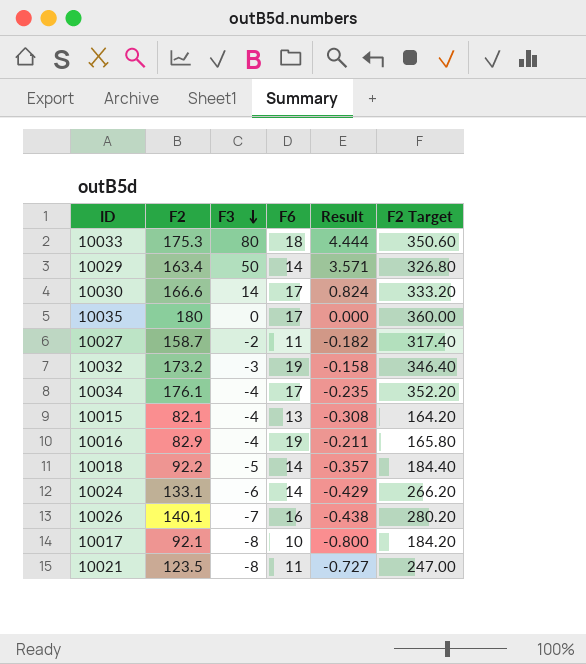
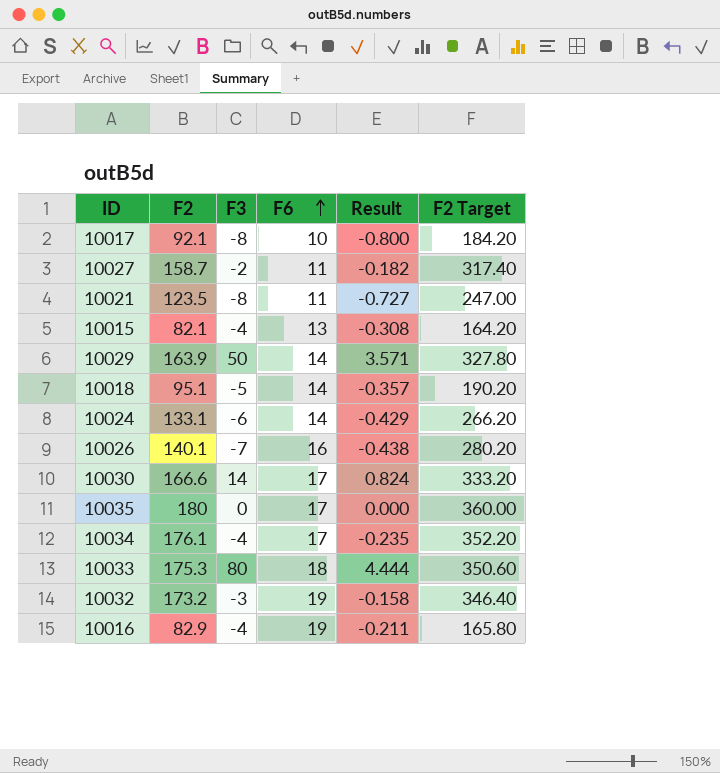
row order: F3 descending -> F6 ascending
10029 | F2: 163.4 -> 163.9
10029 | F2 Target: 326.80 -> 327.80
10018 | F2: 92.2 -> 95.1
10018 | F2 Target: 184.40 -> 190.20

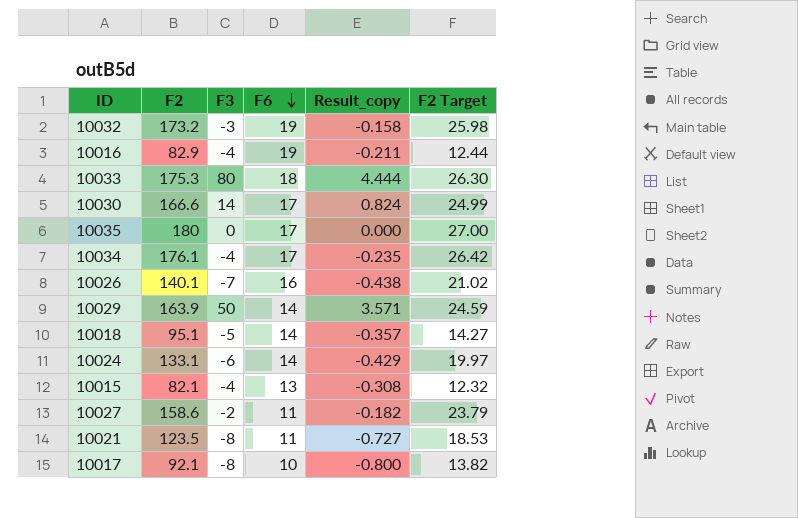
row order: F6 ascending -> F6 descending
column name: Result -> Result_copy
column F2 Target | formula: [F2] * 2 -> [F2] * 0.15
10027 | F2: 158.7 -> 158.6

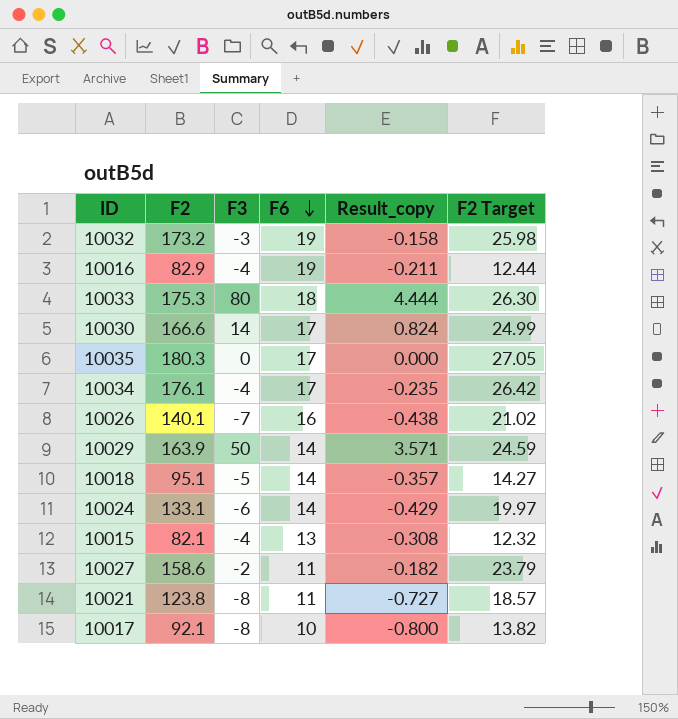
10035 | F2: 180 -> 180.3
10035 | F2 Target: 27.00 -> 27.05
10021 | F2: 123.5 -> 123.8
10021 | F2 Target: 18.53 -> 18.57

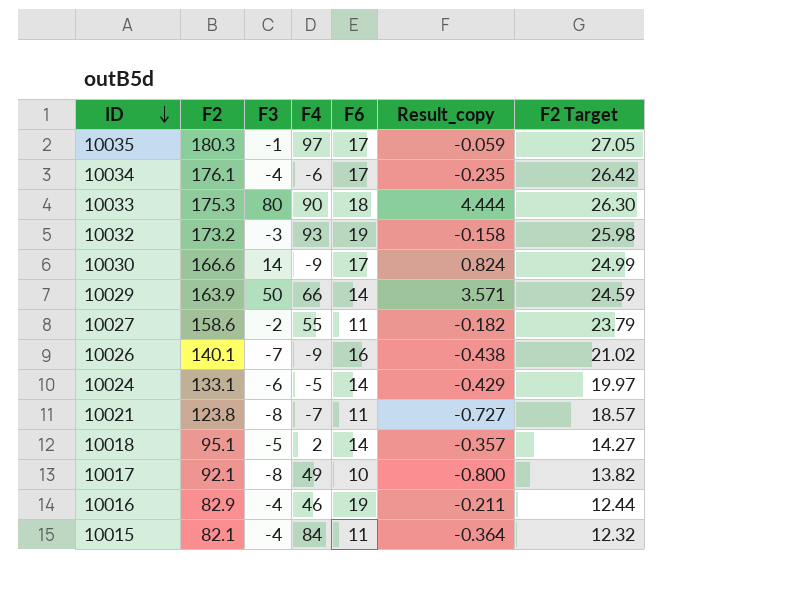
row order: F6 descending -> ID descending
column F4 | position: none -> 4
10035 | F3: 0 -> -1
10035 | Result_copy: 0.000 -> -0.059
10015 | F6: 13 -> 11
10015 | Result_copy: -0.308 -> -0.364

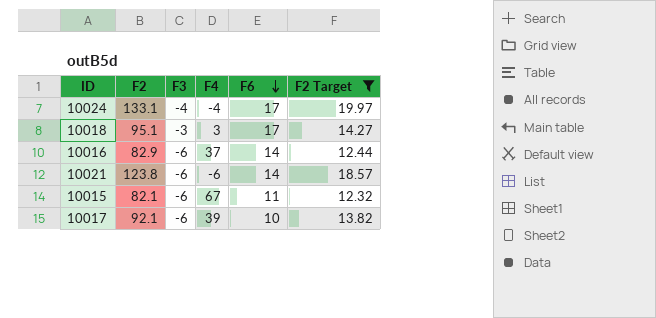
filter: none -> F2 Target <= 19.97
row order: ID descending -> F6 descending
column Result_copy | formula: [F3] / [F6] -> none
10024 | F3: -6 -> -4
10024 | F4: -5 -> -4
10024 | F6: 14 -> 17
10018 | F3: -5 -> -3
10018 | F4: 2 -> 3
10018 | F6: 14 -> 17
10016 | F3: -4 -> -6
10016 | F4: 46 -> 37
10016 | F6: 19 -> 14
10021 | F3: -8 -> -6
10021 | F4: -7 -> -6
10021 | F6: 11 -> 14
10015 | F3: -4 -> -6
10015 | F4: 84 -> 67
10017 | F3: -8 -> -6
10017 | F4: 49 -> 39

